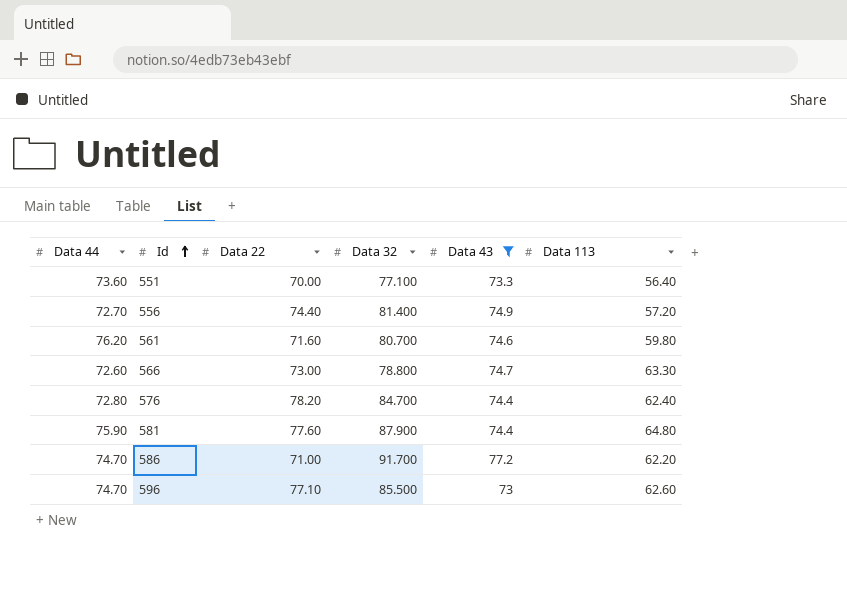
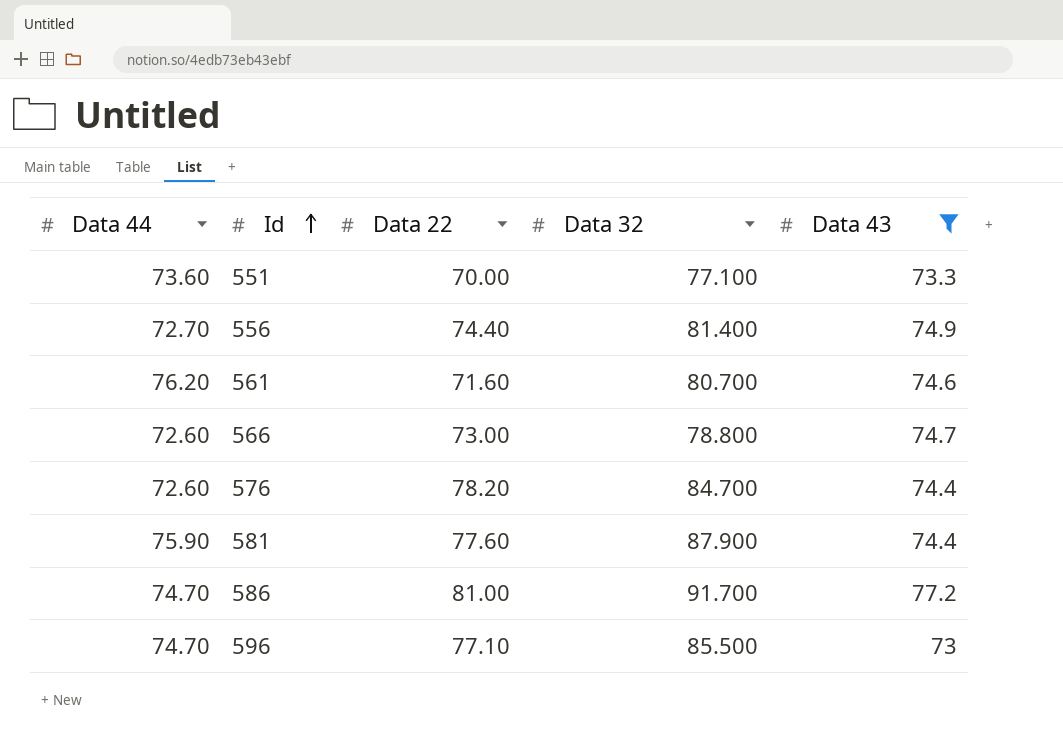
column Data 113 | position: 6 -> none
576 | Data 44: 72.80 -> 72.60
586 | Data 22: 71.00 -> 81.00

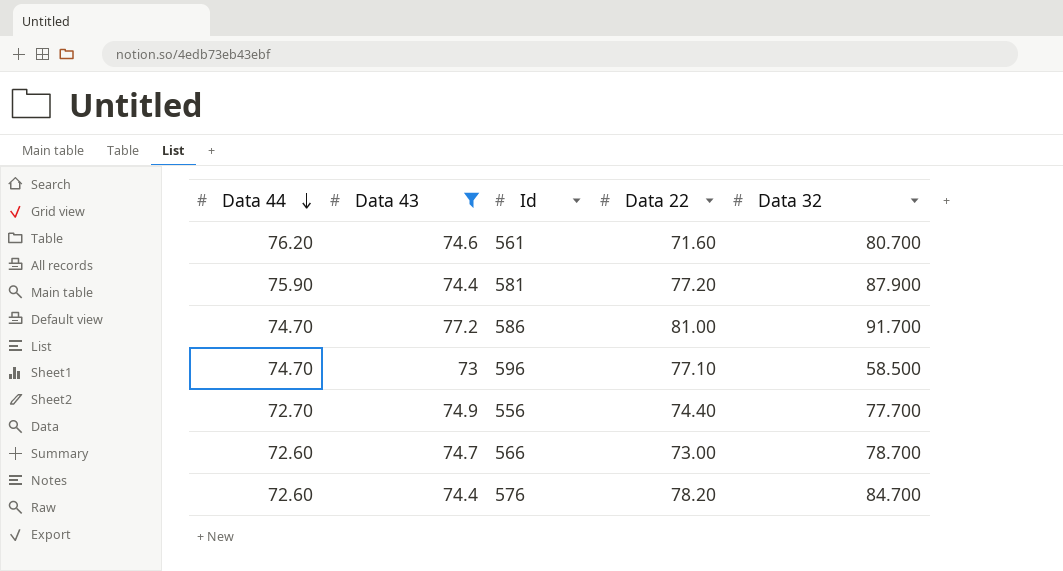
row order: Id ascending -> Data 44 descending
column Data 43 | position: 5 -> 2
row 551: 73.60 | 70.00 | 77.100 | 73.3 -> none
581 | Data 22: 77.60 -> 77.20
596 | Data 32: 85.500 -> 58.500
556 | Data 32: 81.400 -> 77.700
566 | Data 32: 78.800 -> 78.700

